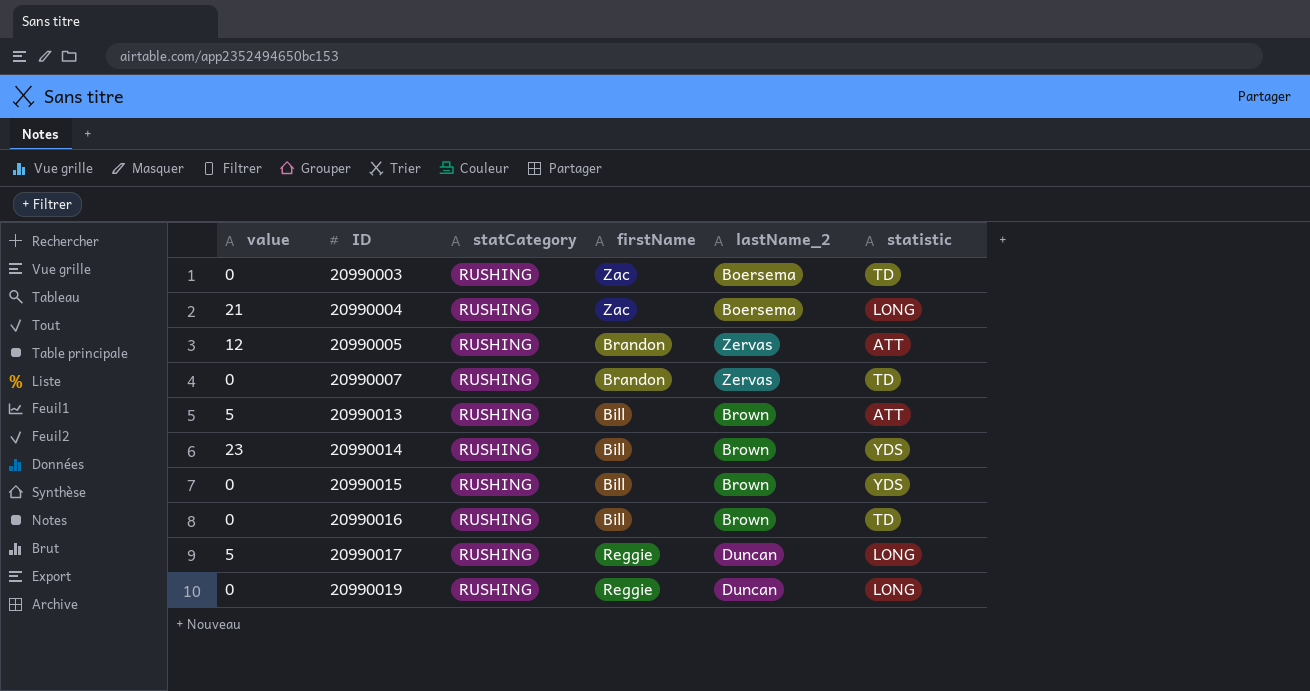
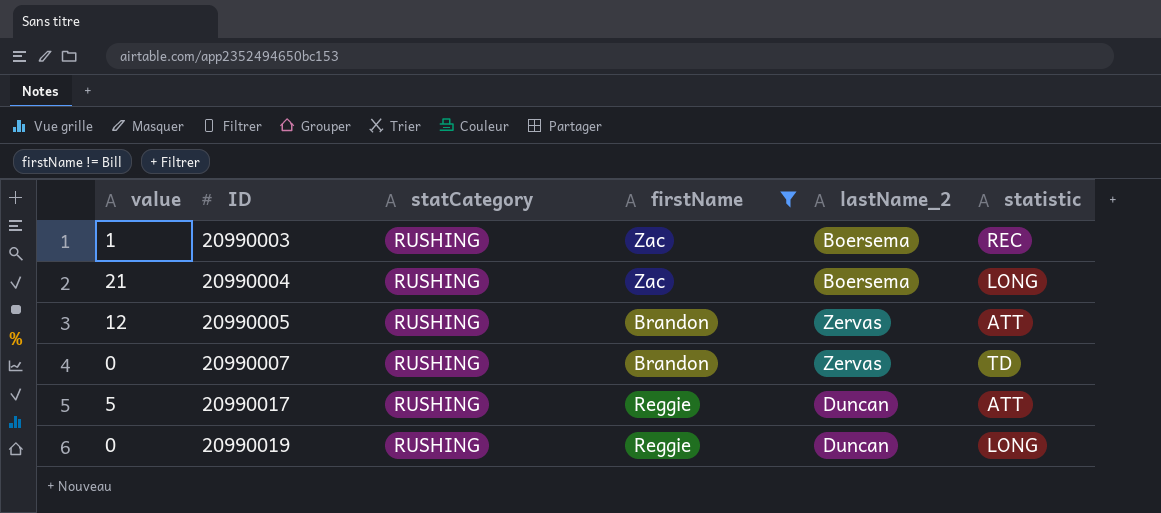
filter: none -> firstName != Bill
20990003 | value: 0 -> 1
20990003 | statistic: TD -> REC
20990017 | statistic: LONG -> ATT

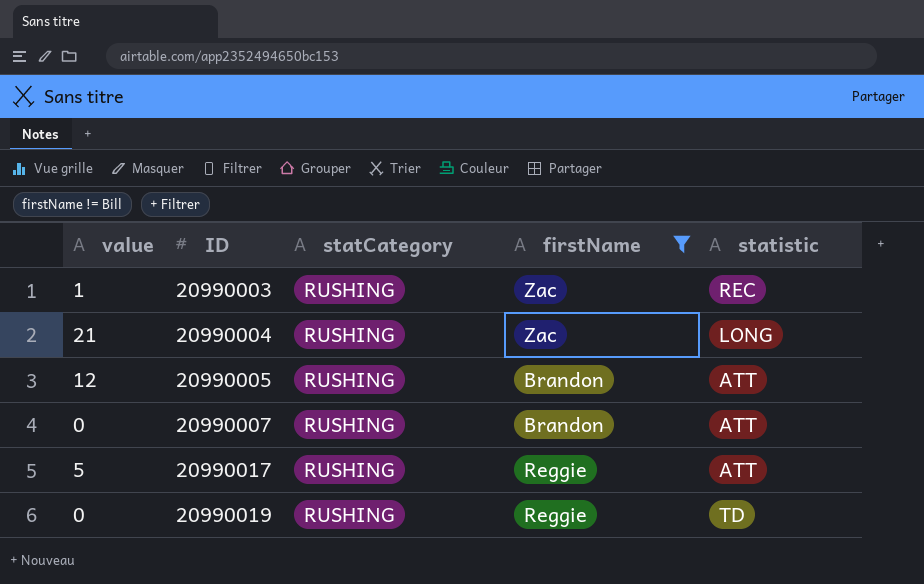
column lastName_2 | position: 5 -> none
20990007 | statistic: TD -> ATT
20990019 | statistic: LONG -> TD

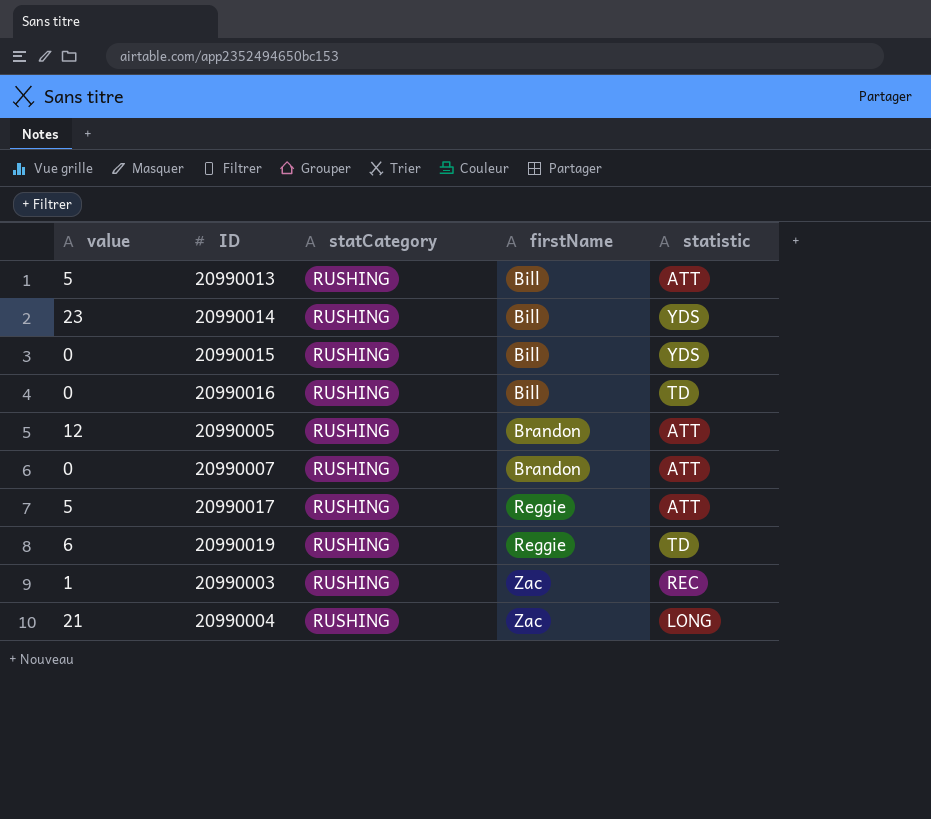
filter: firstName != Bill -> none
row order: ID ascending -> firstName ascending
20990019 | value: 0 -> 6

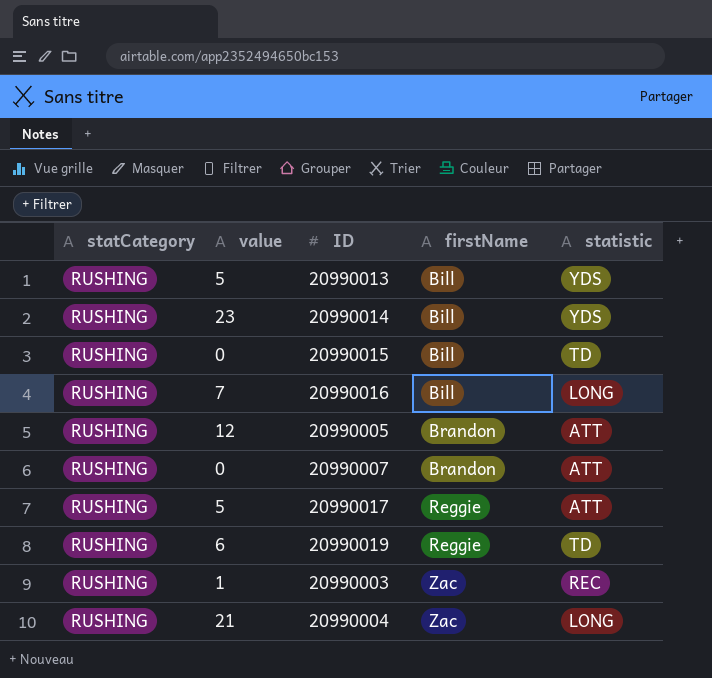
column statCategory | position: 3 -> 1
20990013 | statistic: ATT -> YDS
20990015 | statistic: YDS -> TD
20990016 | value: 0 -> 7
20990016 | statistic: TD -> LONG

